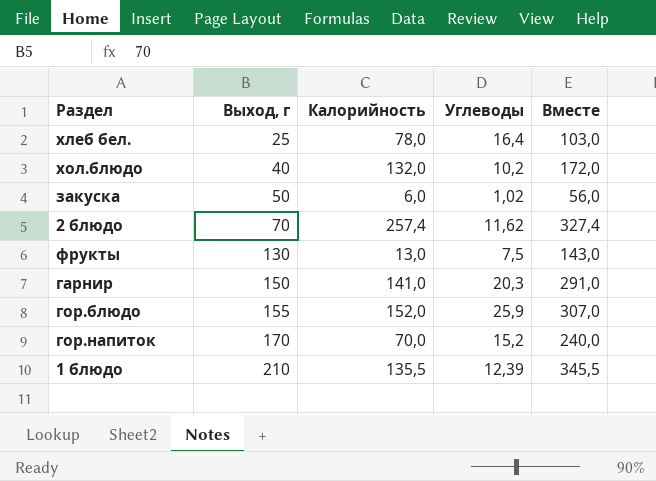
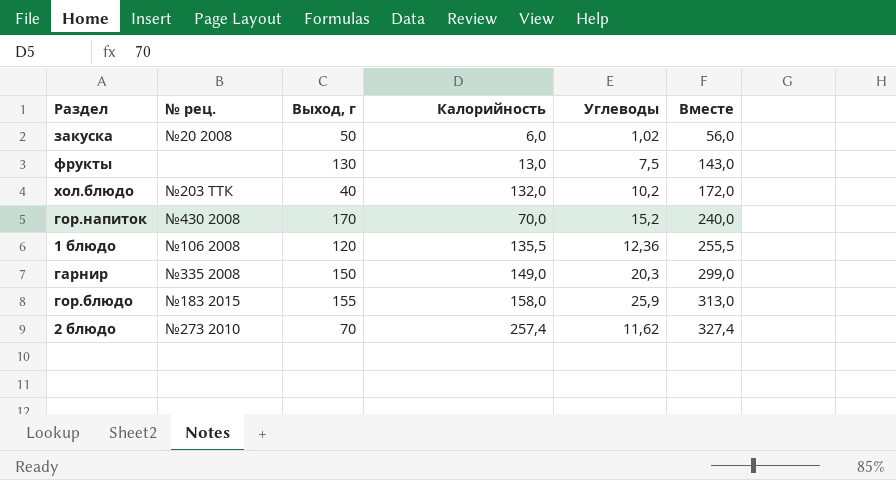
row order: Выход, г ascending -> Вместе ascending
column № рец. | position: none -> 2
row хлеб бел.: 25 | 78,0 | 16,4 | 103,0 -> none
1 блюдо | Выход, г: 210 -> 120
1 блюдо | Углеводы: 12,39 -> 12,36
1 блюдо | Вместе: 345,5 -> 255,5
гарнир | Калорийность: 141,0 -> 149,0
гарнир | Вместе: 291,0 -> 299,0
гор.блюдо | Калорийность: 152,0 -> 158,0
гор.блюдо | Вместе: 307,0 -> 313,0

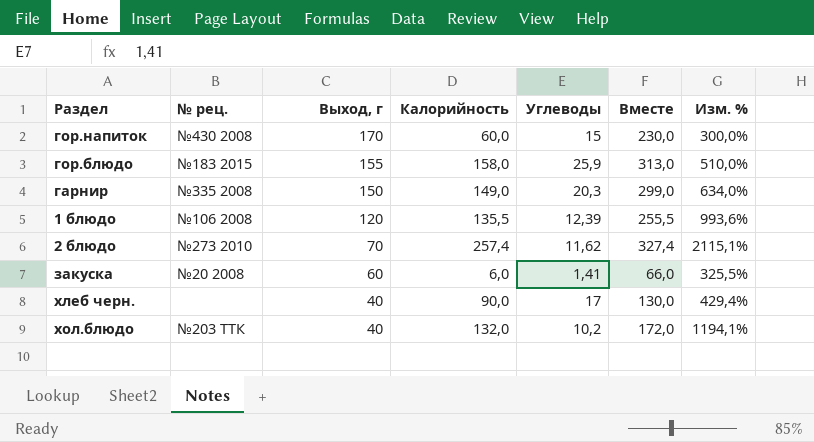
row order: Вместе ascending -> Выход, г descending
column Изм. % | formula: none -> ([Калорийность] - [Углеводы]) / [Углеводы]
row фрукты: none | 130 | 13,0 | 7,5 | 143,0 -> none
гор.напиток | Калорийность: 70,0 -> 60,0
гор.напиток | Углеводы: 15,2 -> 15
гор.напиток | Вместе: 240,0 -> 230,0
1 блюдо | Углеводы: 12,36 -> 12,39
закуска | Выход, г: 50 -> 60
закуска | Углеводы: 1,02 -> 1,41
закуска | Вместе: 56,0 -> 66,0
row хлеб черн.: none -> none | 40 | 90,0 | 17 | 130,0 | 429,4%

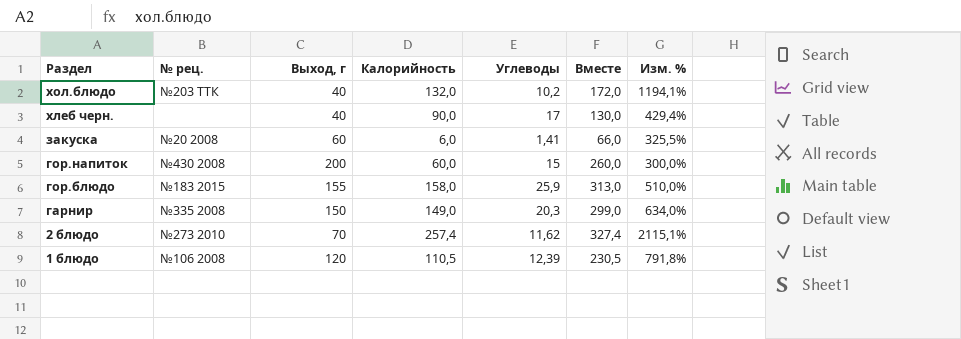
row order: Выход, г descending -> Раздел descending
гор.напиток | Выход, г: 170 -> 200
гор.напиток | Вместе: 230,0 -> 260,0
1 блюдо | Калорийность: 135,5 -> 110,5
1 блюдо | Вместе: 255,5 -> 230,5
1 блюдо | Изм. %: 993,6% -> 791,8%

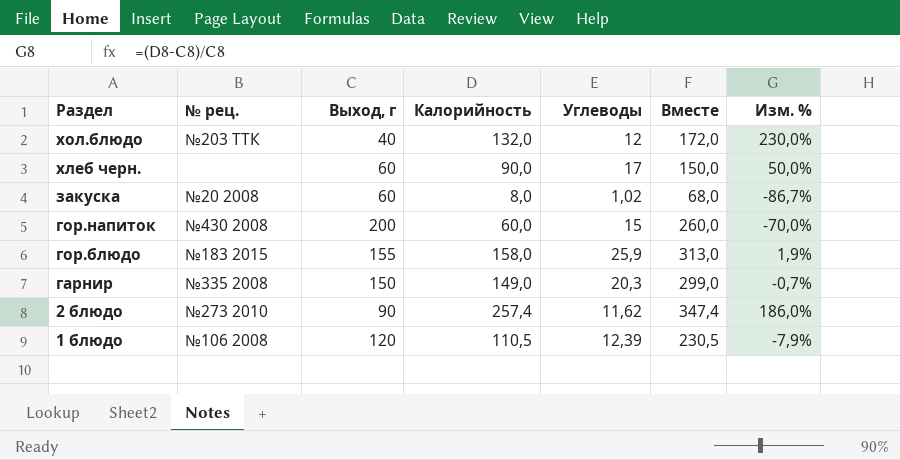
column Изм. % | formula: ([Калорийность] - [Углеводы]) / [Углеводы] -> ([Калорийность] - [Выход, г]) / [Выход, г]
хол.блюдо | Углеводы: 10,2 -> 12
хлеб черн. | Выход, г: 40 -> 60
хлеб черн. | Вместе: 130,0 -> 150,0
закуска | Калорийность: 6,0 -> 8,0
закуска | Углеводы: 1,41 -> 1,02
закуска | Вместе: 66,0 -> 68,0
2 блюдо | Выход, г: 70 -> 90
2 блюдо | Вместе: 327,4 -> 347,4

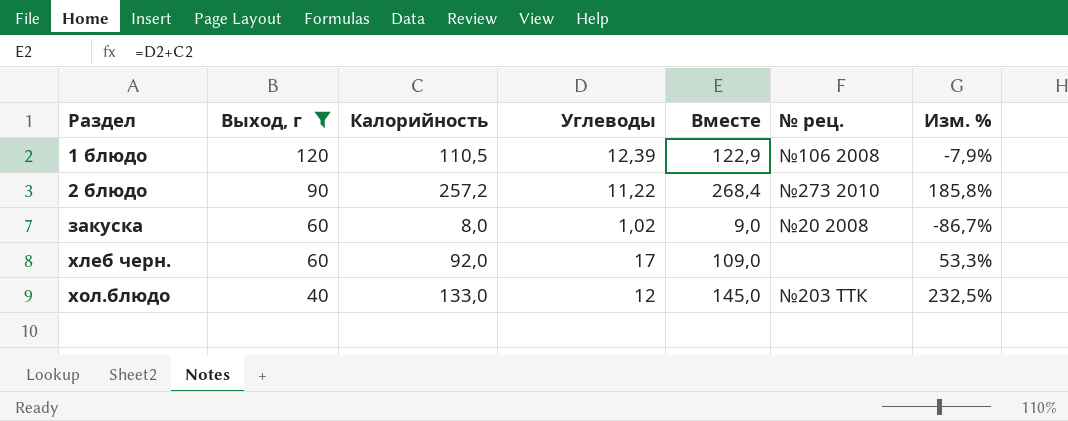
filter: none -> Выход, г <= 120
row order: Раздел descending -> Раздел ascending
column Вместе | formula: [Выход, г] + [Калорийность] -> [Калорийность] + [Углеводы]
column № рец. | position: 2 -> 6
2 блюдо | Калорийность: 257,4 -> 257,2
2 блюдо | Углеводы: 11,62 -> 11,22
2 блюдо | Изм. %: 186,0% -> 185,8%
хлеб черн. | Калорийность: 90,0 -> 92,0
хлеб черн. | Изм. %: 50,0% -> 53,3%
хол.блюдо | Калорийность: 132,0 -> 133,0
хол.блюдо | Изм. %: 230,0% -> 232,5%

